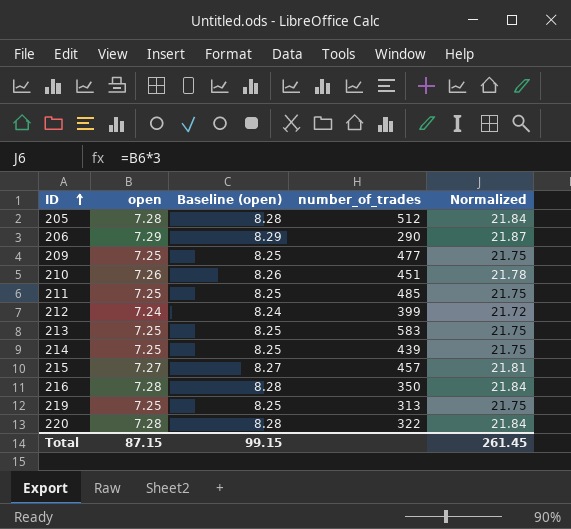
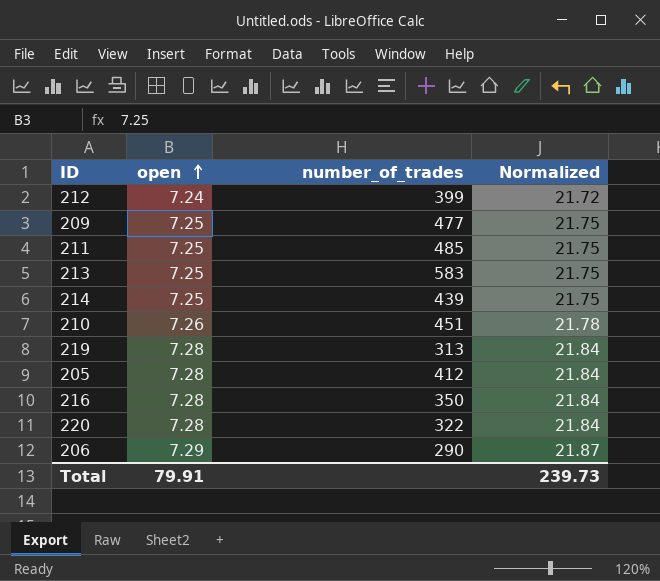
row order: ID ascending -> open ascending
column Baseline (open) | formula: [open] + 1 -> none
row 215: 7.27 | 8.27 | 457 | 21.81 -> none
219 | open: 7.25 -> 7.28
219 | Normalized: 21.75 -> 21.84
205 | number_of_trades: 512 -> 412
Total | open: 87.15 -> 79.91
Total | Normalized: 261.45 -> 239.73

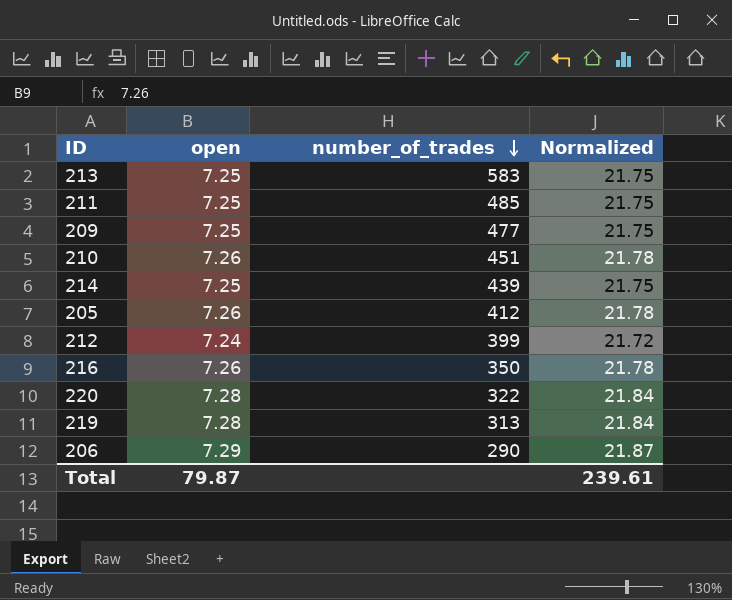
row order: open ascending -> number_of_trades descending
205 | open: 7.28 -> 7.26
205 | Normalized: 21.84 -> 21.78
216 | open: 7.28 -> 7.26
216 | Normalized: 21.84 -> 21.78
Total | open: 79.91 -> 79.87
Total | Normalized: 239.73 -> 239.61

